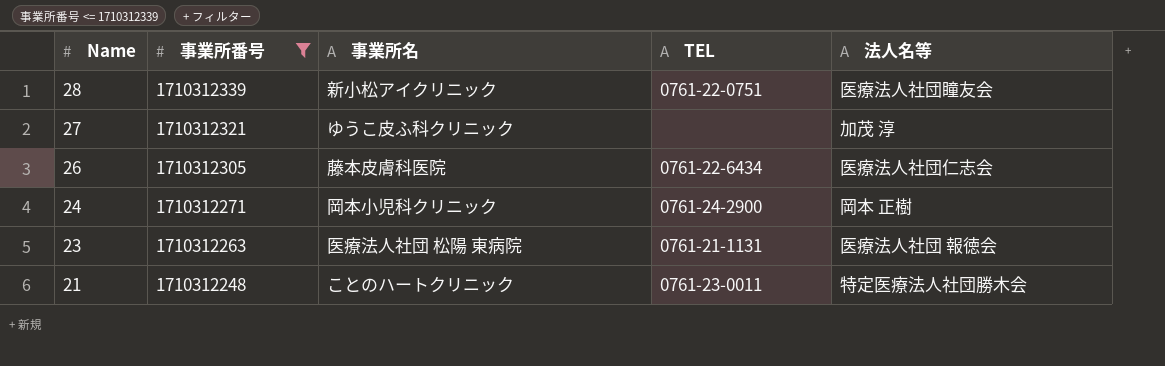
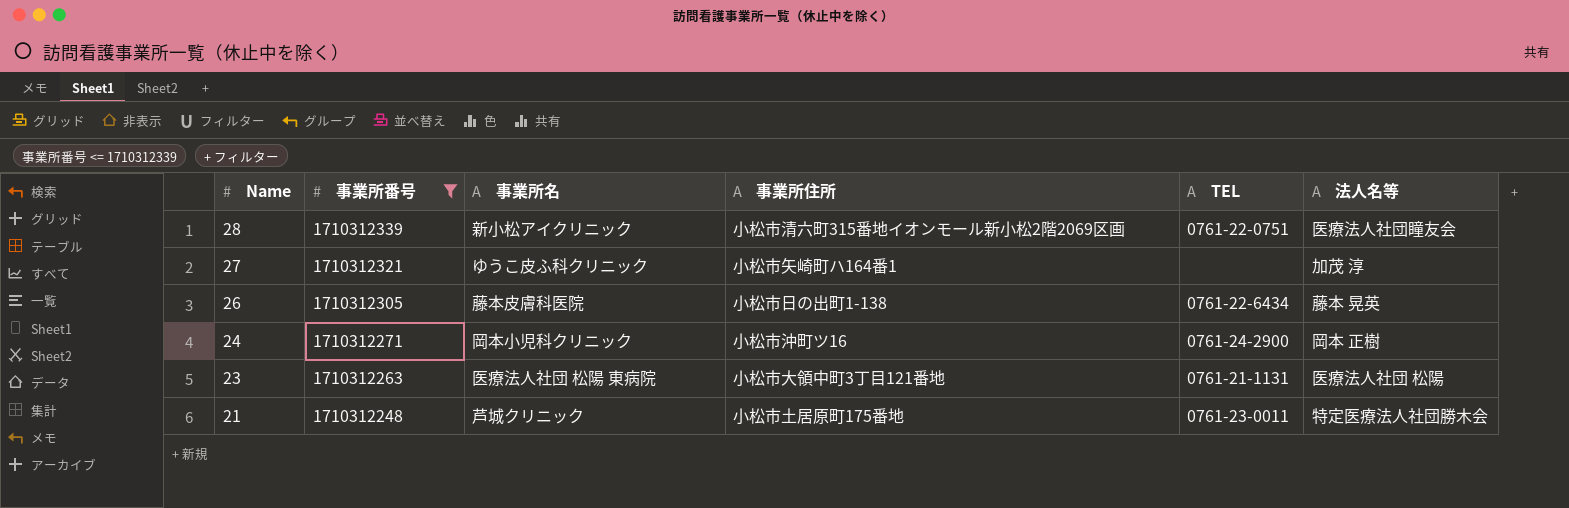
column 事業所住所 | position: none -> 4
26 | 法人名等: 医療法人社団仁志会 -> 藤本 晃英
23 | 法人名等: 医療法人社団 報徳会 -> 医療法人社団 松陽
21 | 事業所名: ことのハートクリニック -> 芦城クリニック

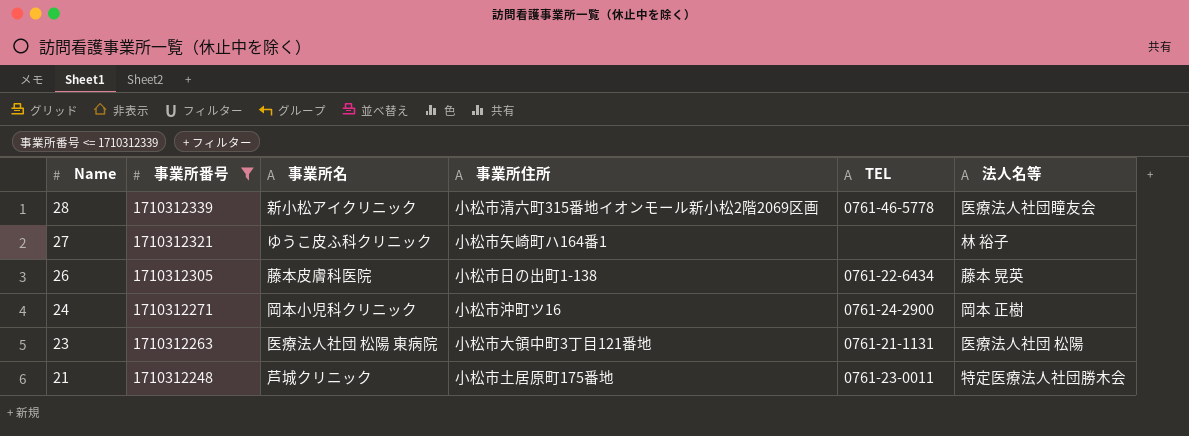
28 | TEL: 0761-22-0751 -> 0761-46-5778
27 | 法人名等: 加茂 淳 -> 林 裕子

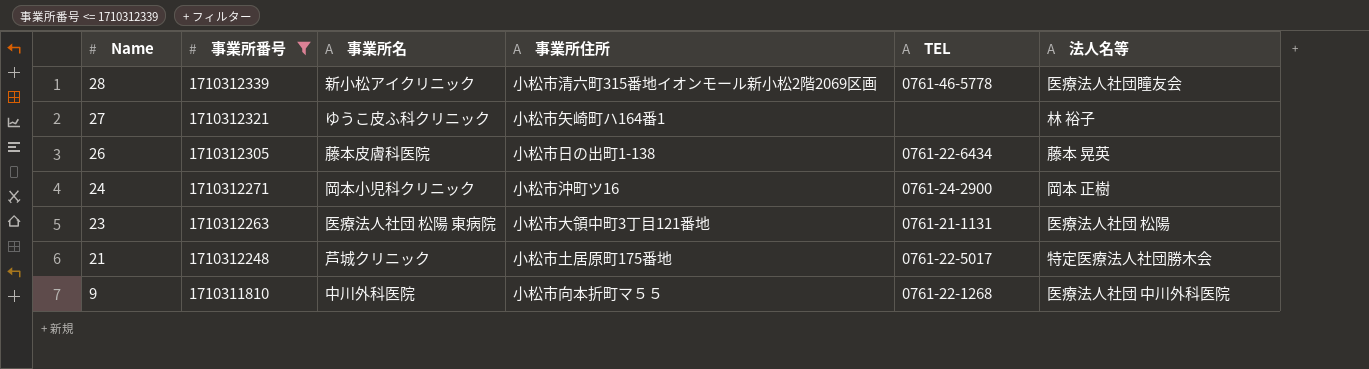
21 | TEL: 0761-23-0011 -> 0761-22-5017
row 9: none -> 1710311810 | 中川外科医院 | 小松市向本折町マ５５ | 0761-22-1268 | 医療法人社団 中川外科医院

